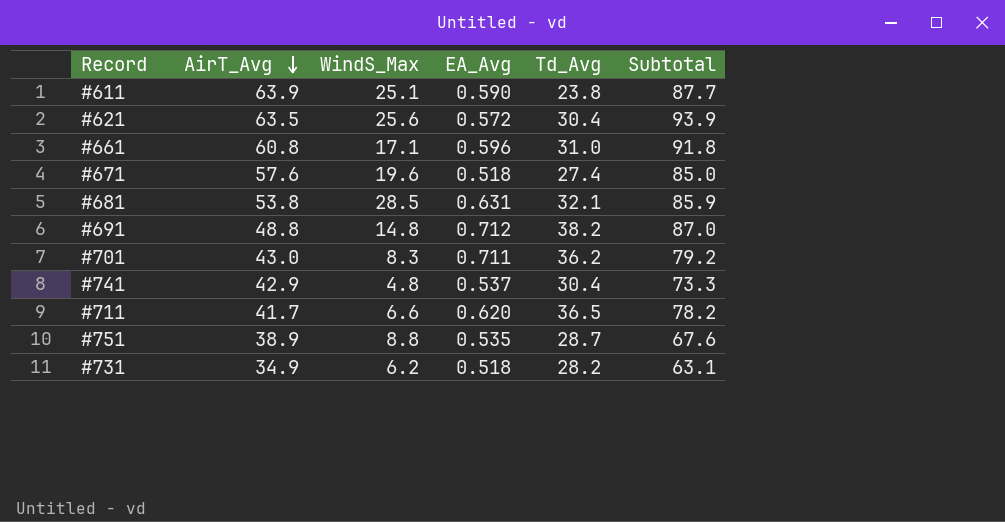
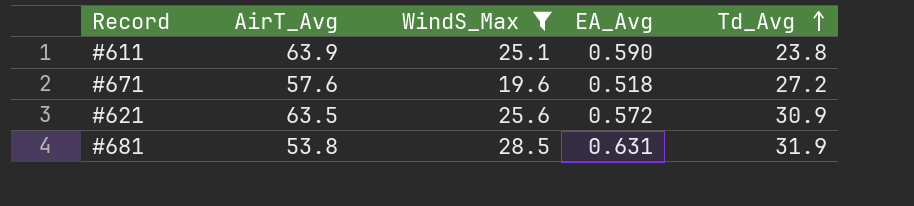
filter: none -> WindS_Max >= 19.6
row order: AirT_Avg descending -> Td_Avg ascending
column Subtotal | formula: [AirT_Avg] + [Td_Avg] -> none
#671 | Td_Avg: 27.4 -> 27.2
#621 | Td_Avg: 30.4 -> 30.9
#681 | Td_Avg: 32.1 -> 31.9

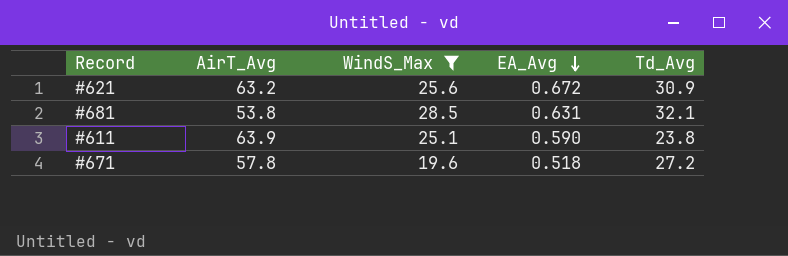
row order: Td_Avg ascending -> EA_Avg descending
#621 | AirT_Avg: 63.5 -> 63.2
#621 | EA_Avg: 0.572 -> 0.672
#681 | Td_Avg: 31.9 -> 32.1
#671 | AirT_Avg: 57.6 -> 57.8

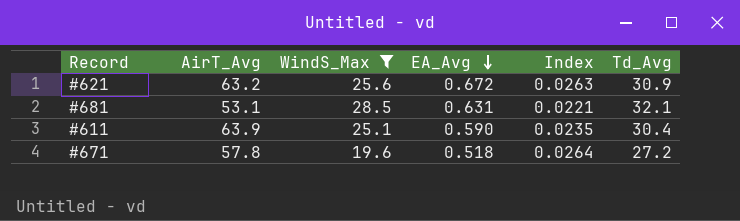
column Index | formula: none -> [EA_Avg] / [WindS_Max]
#681 | AirT_Avg: 53.8 -> 53.1
#611 | Td_Avg: 23.8 -> 30.4

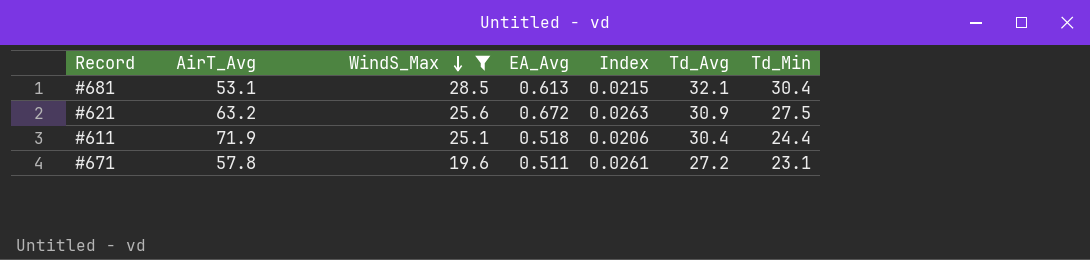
row order: EA_Avg descending -> WindS_Max descending
column Td_Min | position: none -> 7
#681 | EA_Avg: 0.631 -> 0.613
#681 | Index: 0.0221 -> 0.0215
#611 | AirT_Avg: 63.9 -> 71.9
#611 | EA_Avg: 0.590 -> 0.518
#611 | Index: 0.0235 -> 0.0206
#671 | EA_Avg: 0.518 -> 0.511
#671 | Index: 0.0264 -> 0.0261

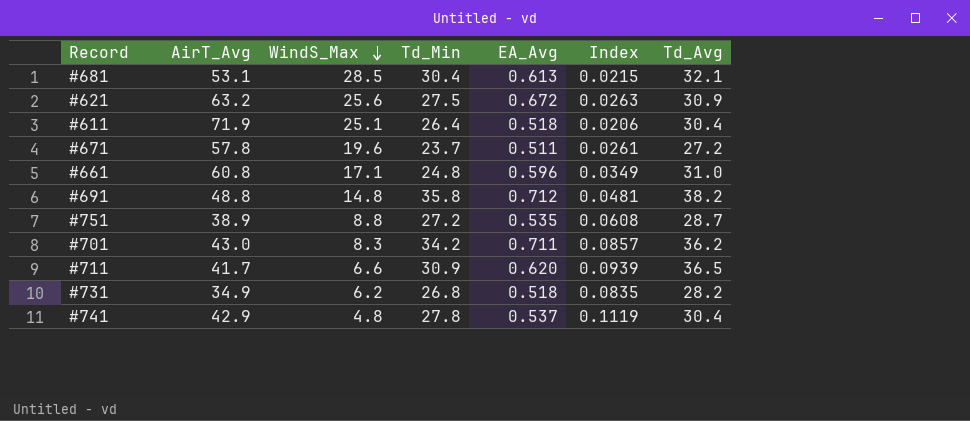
filter: WindS_Max >= 19.6 -> none
column Td_Min | position: 7 -> 4
#611 | Td_Min: 24.4 -> 26.4
#671 | Td_Min: 23.1 -> 23.7

